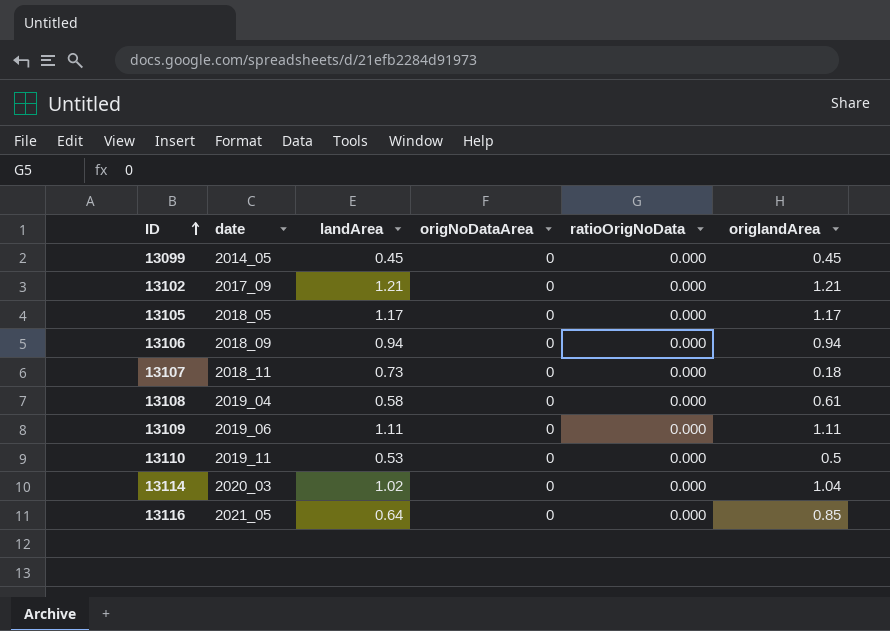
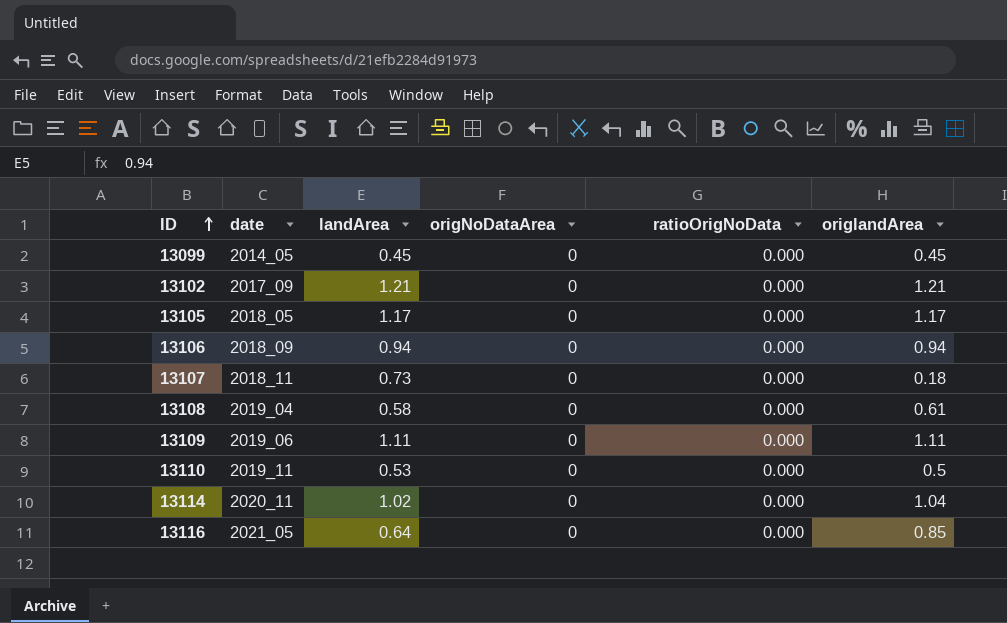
13114 | date: 2020_03 -> 2020_11

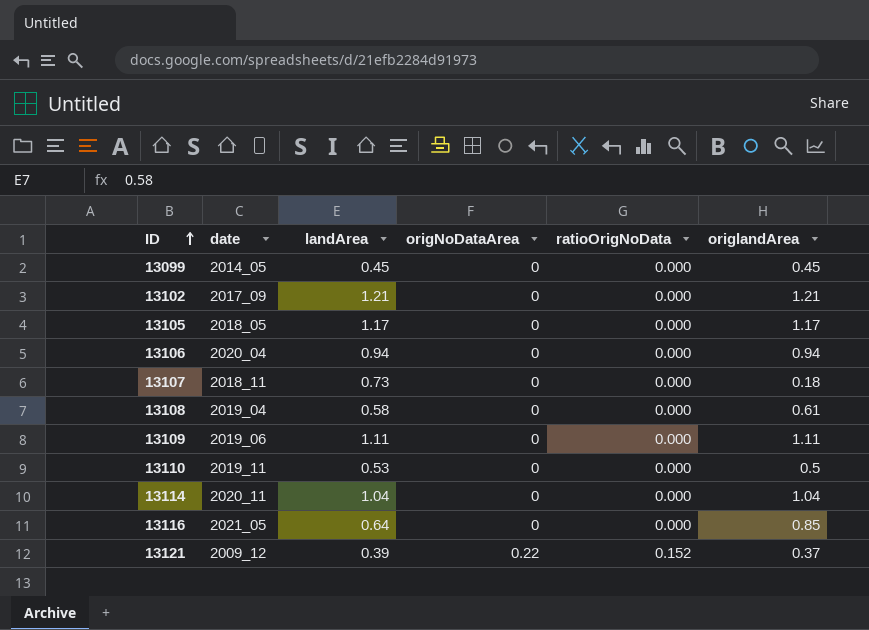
13106 | date: 2018_09 -> 2020_04
13114 | landArea: 1.02 -> 1.04
row 13121: none -> 2009_12 | 0.39 | 0.22 | 0.152 | 0.37

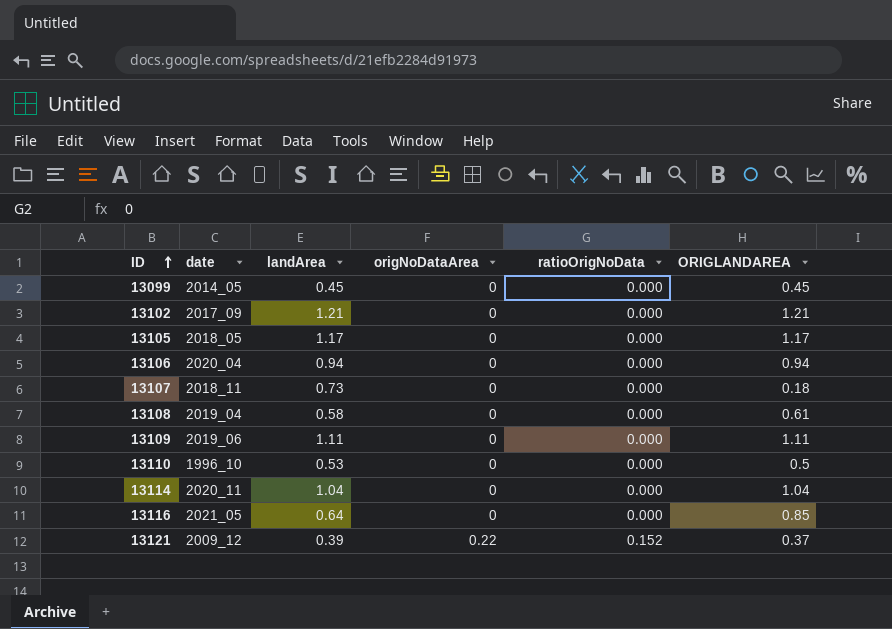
column name: origlandArea -> ORIGLANDAREA
13110 | date: 2019_11 -> 1996_10

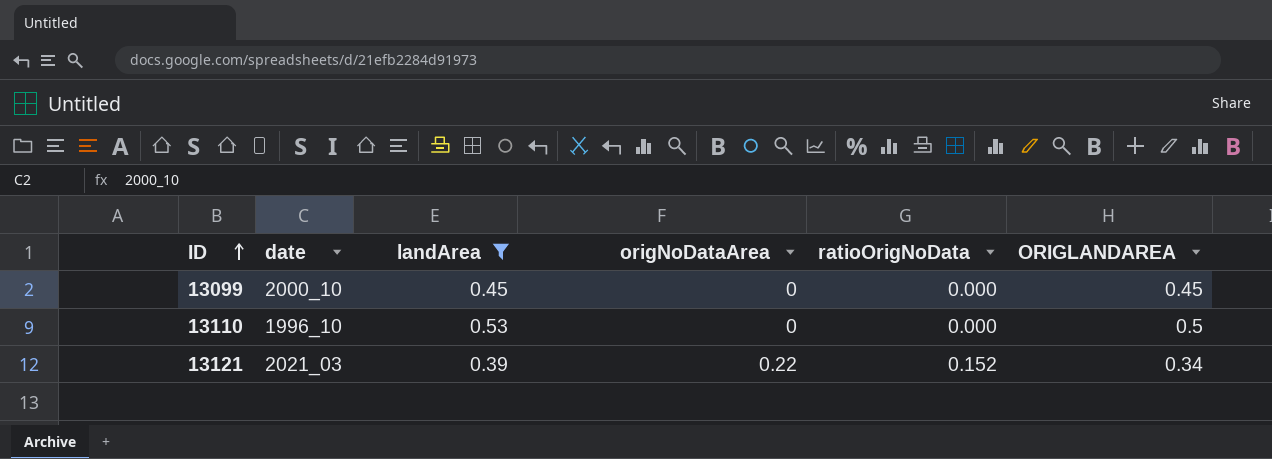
filter: none -> landArea <= 0.53
13099 | date: 2014_05 -> 2000_10
13121 | date: 2009_12 -> 2021_03
13121 | ORIGLANDAREA: 0.37 -> 0.34

